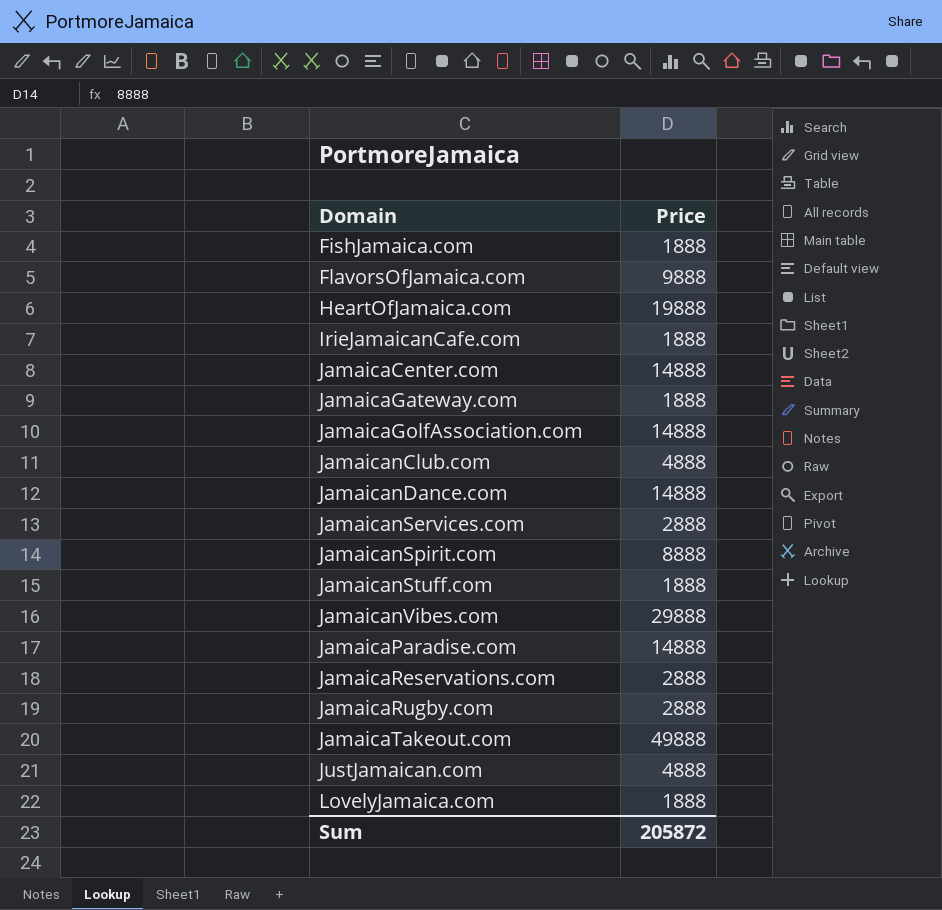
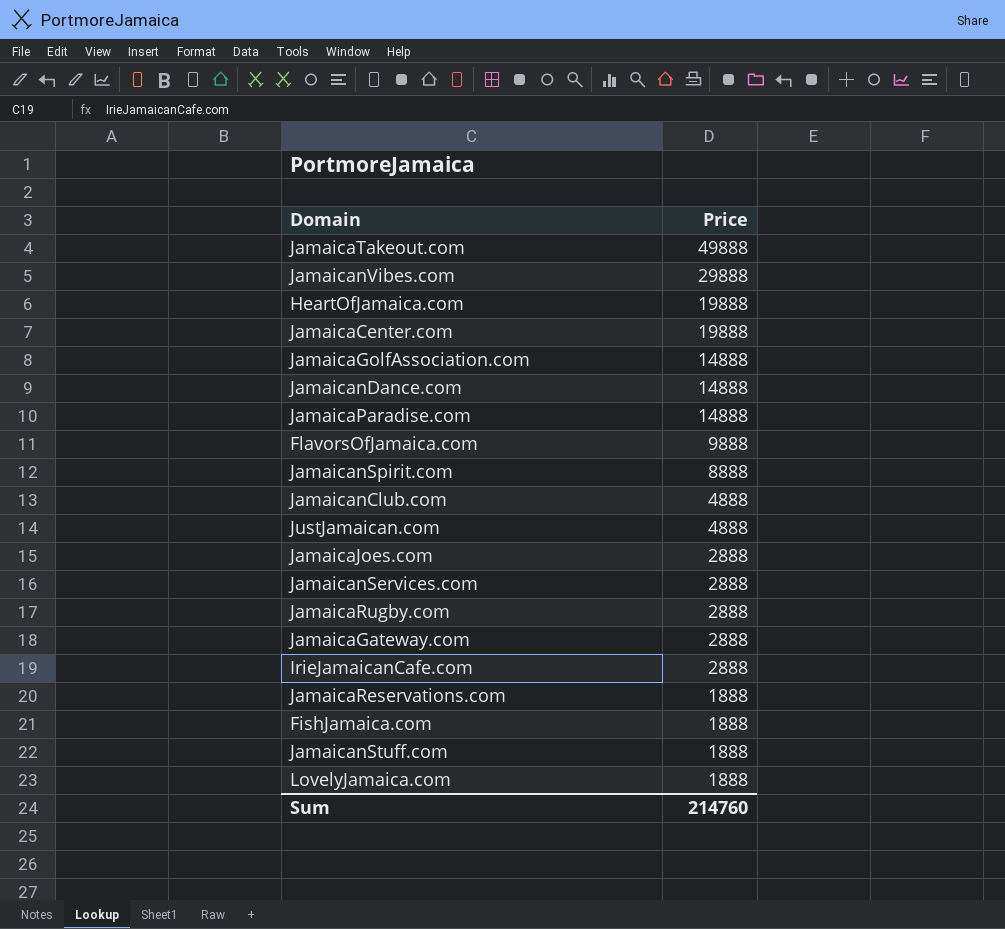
row order: Domain ascending -> Price descending
JamaicaCenter.com | Price: 14888 -> 19888
row JamaicaJoes.com: none -> 2888
JamaicaGateway.com | Price: 1888 -> 2888
IrieJamaicanCafe.com | Price: 1888 -> 2888
JamaicaReservations.com | Price: 2888 -> 1888
Sum | Price: 205872 -> 214760

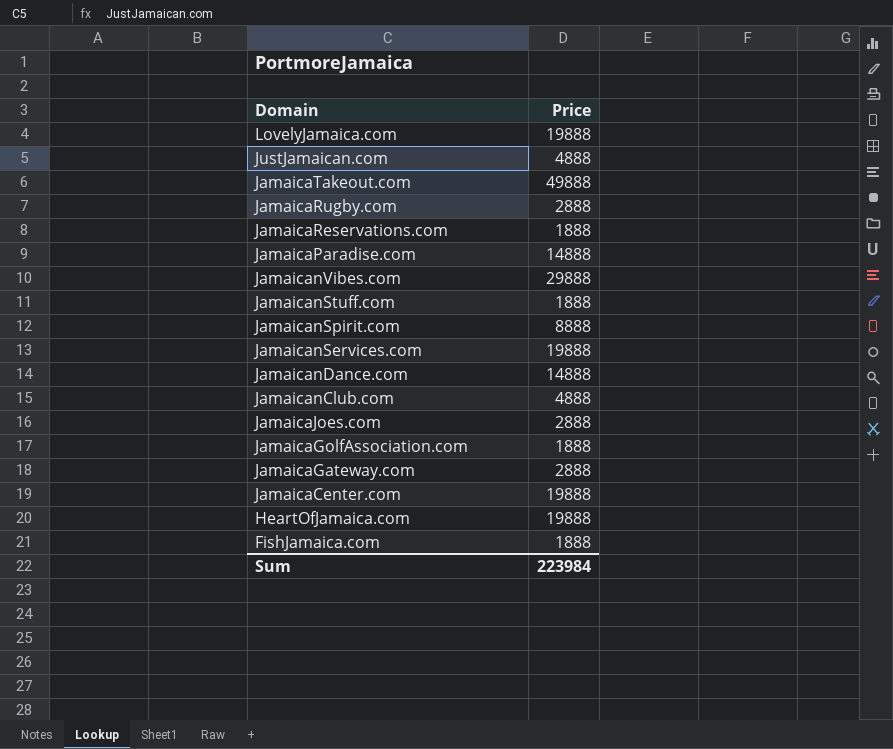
row order: Price descending -> Domain descending
row FlavorsOfJamaica.com: 9888 -> none
row IrieJamaicanCafe.com: 2888 -> none
LovelyJamaica.com | Price: 1888 -> 19888
JamaicanServices.com | Price: 2888 -> 19888
JamaicaGolfAssociation.com | Price: 14888 -> 1888
Sum | Price: 214760 -> 223984

